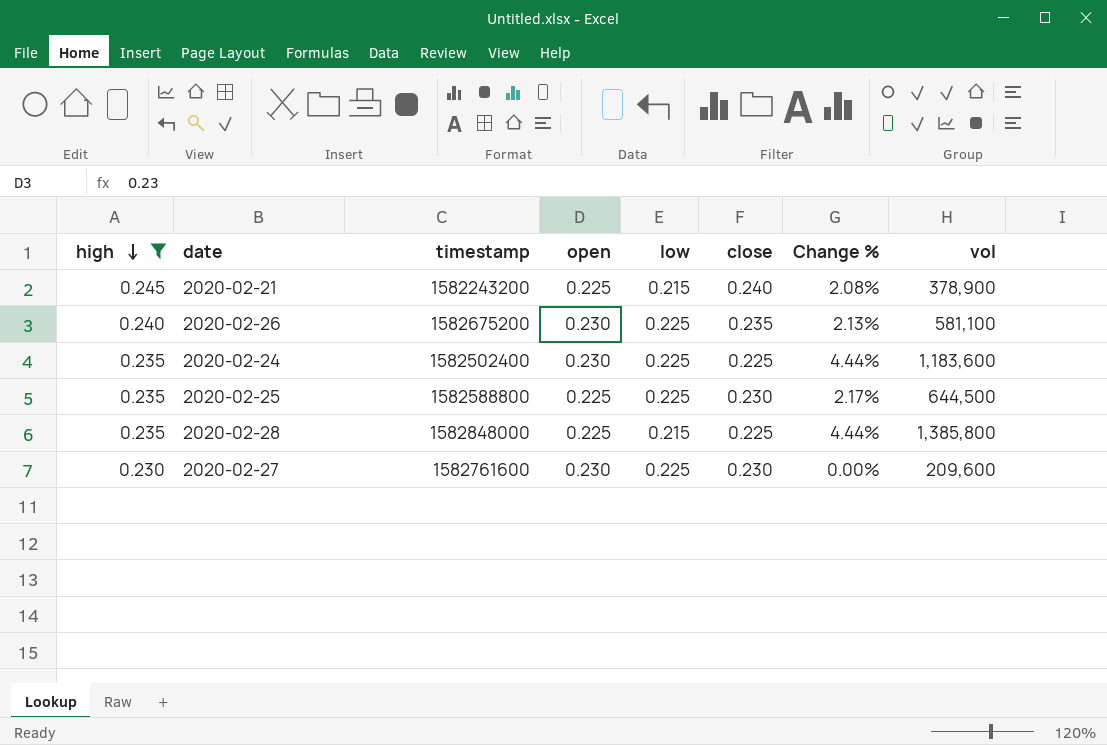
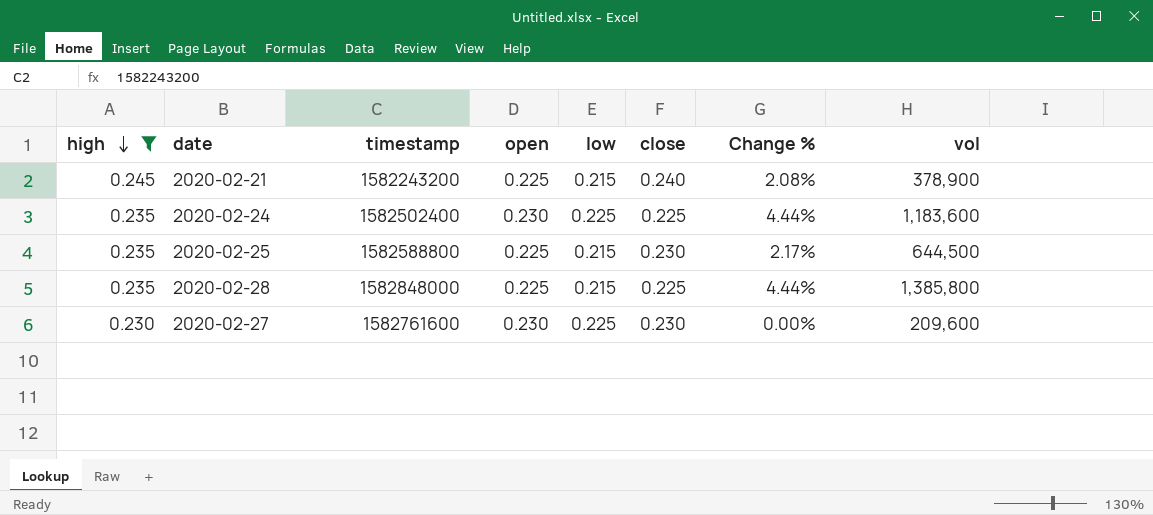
row 2020-02-26: 0.240 | 1582675200 | 0.230 | 0.225 | 0.235 | 2.13% | 581,100 -> none
2020-02-25 | low: 0.225 -> 0.215

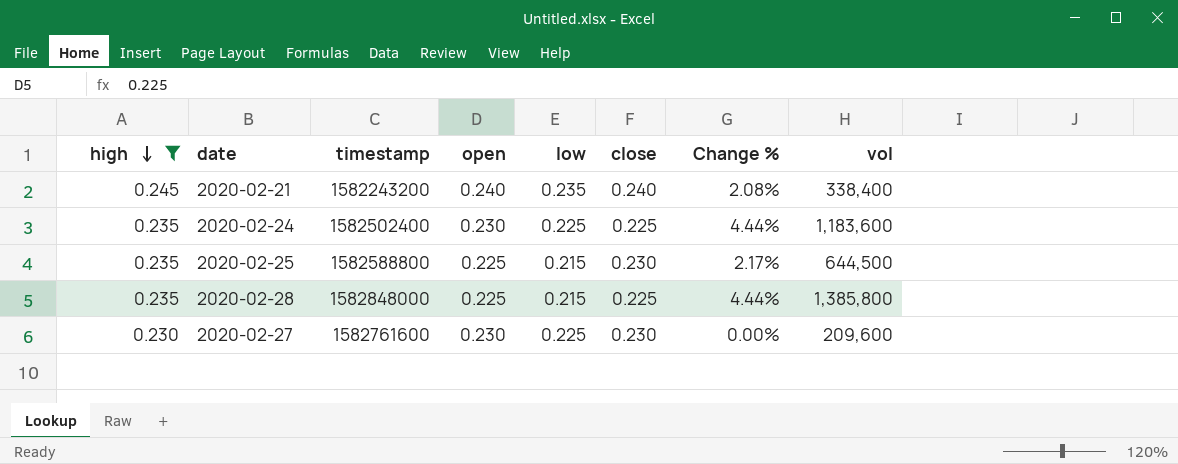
2020-02-21 | open: 0.225 -> 0.240
2020-02-21 | low: 0.215 -> 0.235
2020-02-21 | vol: 378,900 -> 338,400

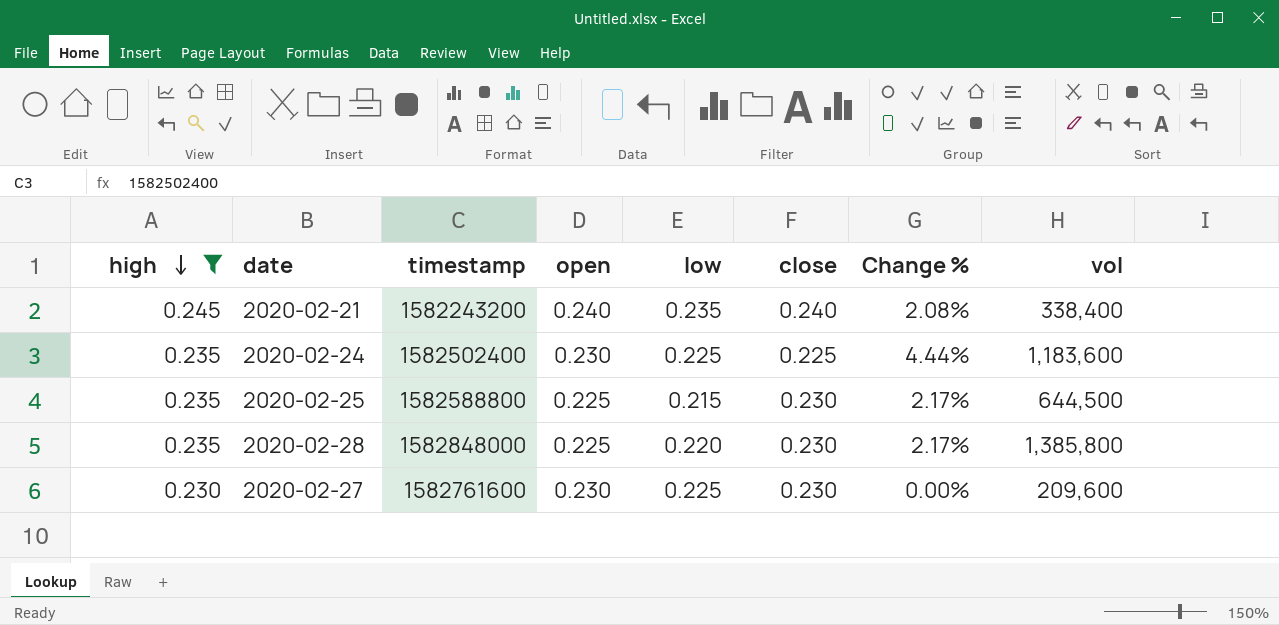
2020-02-28 | low: 0.215 -> 0.220
2020-02-28 | close: 0.225 -> 0.230
2020-02-28 | Change %: 4.44% -> 2.17%

